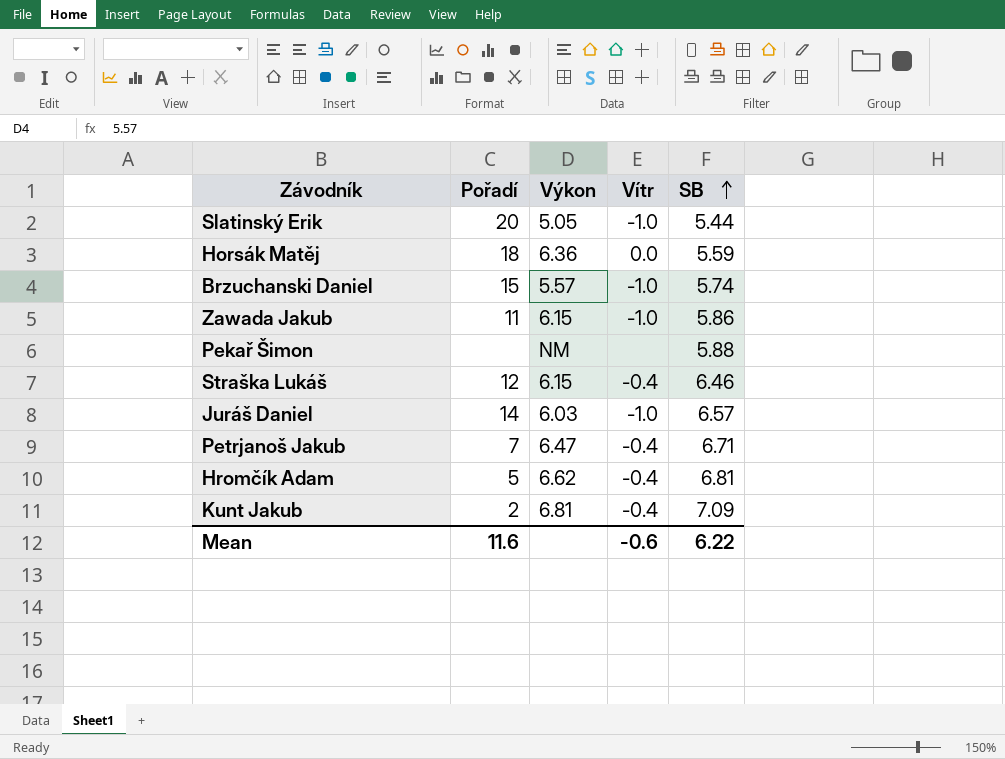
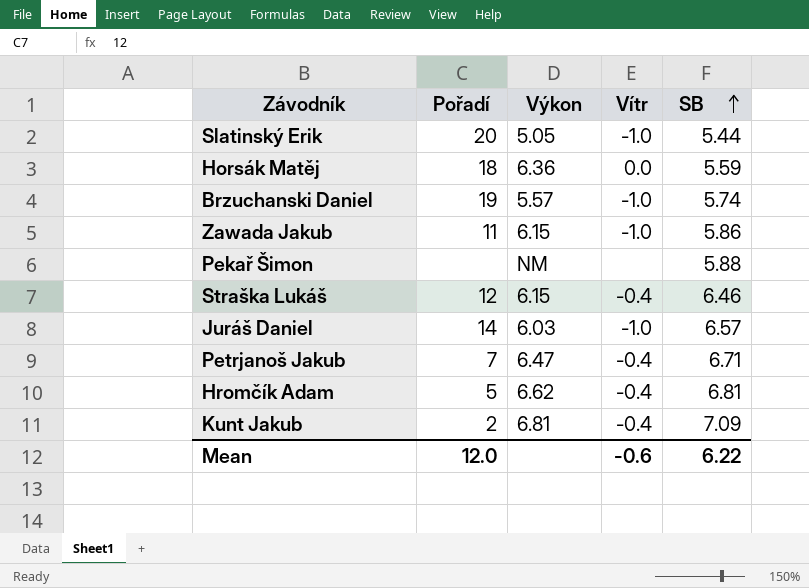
Brzuchanski Daniel | Pořadí: 15 -> 19
Mean | Pořadí: 11.6 -> 12.0

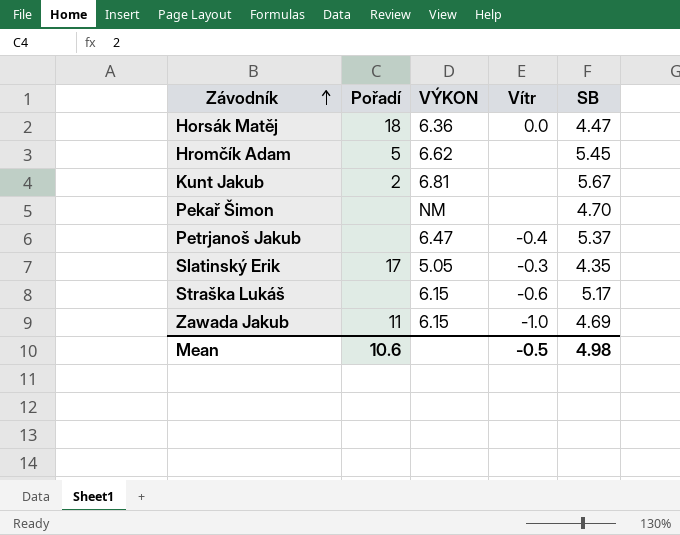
row order: SB ascending -> Závodník ascending
column name: Výkon -> VÝKON
row Brzuchanski Daniel: 19 | 5.57 | -1.0 | 5.74 -> none
row Juráš Daniel: 14 | 6.03 | -1.0 | 6.57 -> none
Horsák Matěj | SB: 5.59 -> 4.47
Hromčík Adam | Vítr: -0.4 -> none
Hromčík Adam | SB: 6.81 -> 5.45
Kunt Jakub | Vítr: -0.4 -> none
Kunt Jakub | SB: 7.09 -> 5.67
Pekař Šimon | SB: 5.88 -> 4.70
Petrjanoš Jakub | Pořadí: 7 -> none
Petrjanoš Jakub | SB: 6.71 -> 5.37
Slatinský Erik | Pořadí: 20 -> 17
Slatinský Erik | Vítr: -1.0 -> -0.3
Slatinský Erik | SB: 5.44 -> 4.35
Straška Lukáš | Pořadí: 12 -> none
Straška Lukáš | Vítr: -0.4 -> -0.6
Straška Lukáš | SB: 6.46 -> 5.17
Zawada Jakub | SB: 5.86 -> 4.69
Mean | Pořadí: 12.0 -> 10.6
Mean | Vítr: -0.6 -> -0.5
Mean | SB: 6.22 -> 4.98

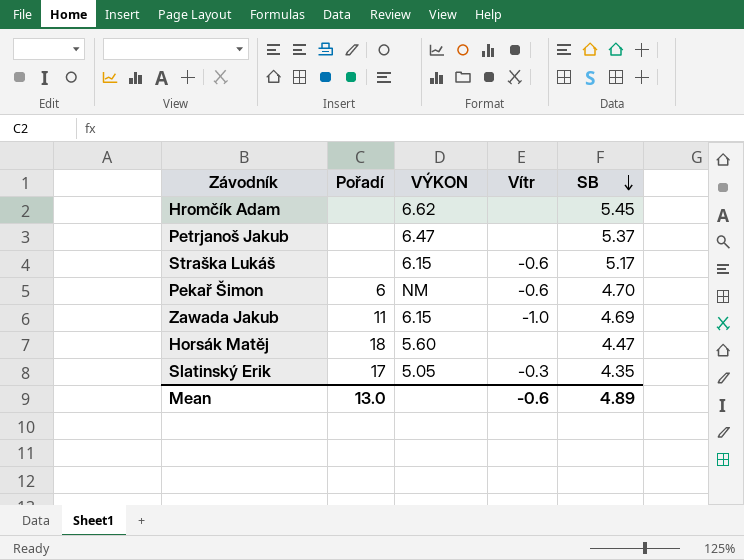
row order: Závodník ascending -> SB descending
row Kunt Jakub: 2 | 6.81 | none | 5.67 -> none
Hromčík Adam | Pořadí: 5 -> none
Petrjanoš Jakub | Vítr: -0.4 -> none
Pekař Šimon | Pořadí: none -> 6
Pekař Šimon | Vítr: none -> -0.6
Horsák Matěj | VÝKON: 6.36 -> 5.60
Horsák Matěj | Vítr: 0.0 -> none
Mean | Pořadí: 10.6 -> 13.0
Mean | Vítr: -0.5 -> -0.6
Mean | SB: 4.98 -> 4.89

